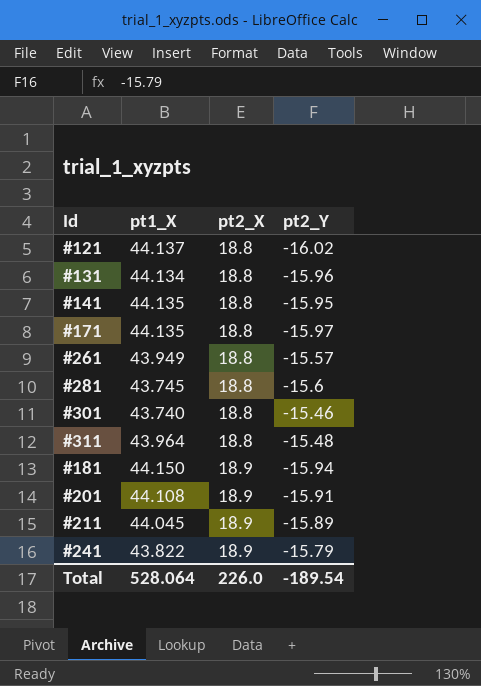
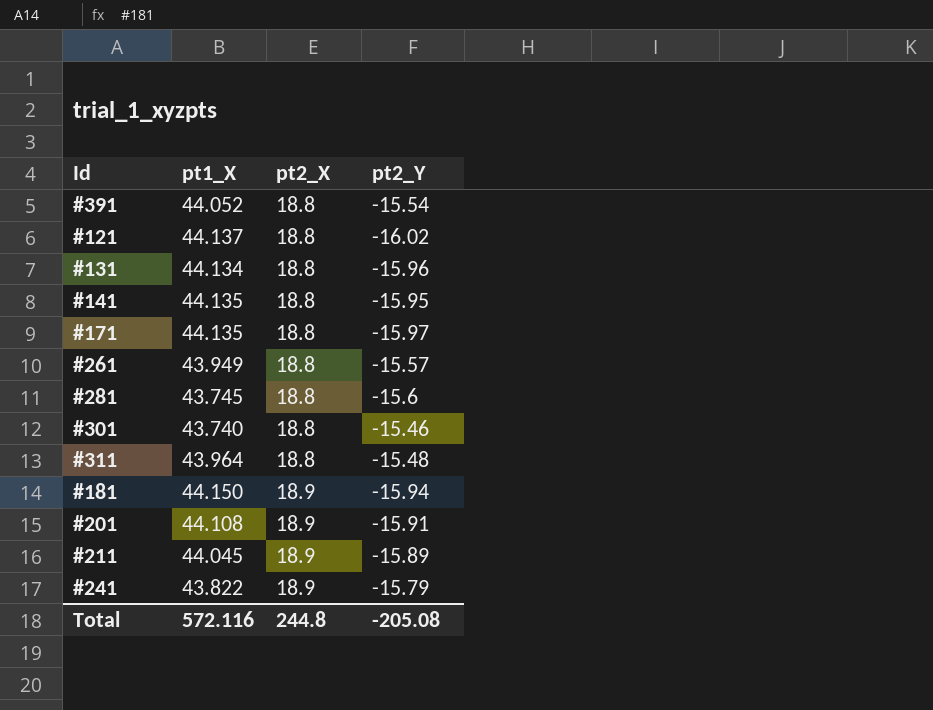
row #391: none -> 44.052 | 18.8 | -15.54
Total | pt1_X: 528.064 -> 572.116
Total | pt2_X: 226.0 -> 244.8
Total | pt2_Y: -189.54 -> -205.08

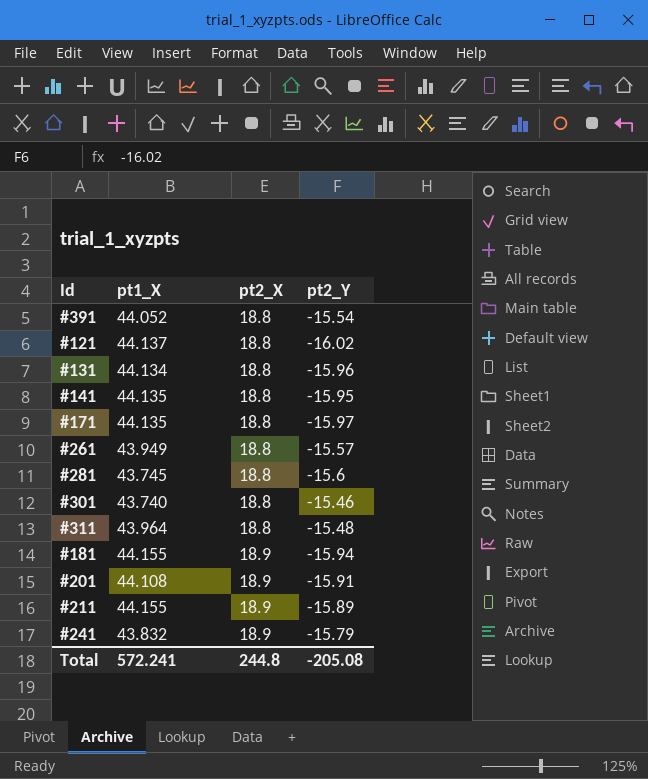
#181 | pt1_X: 44.150 -> 44.155
#211 | pt1_X: 44.045 -> 44.155
#241 | pt1_X: 43.822 -> 43.832
Total | pt1_X: 572.116 -> 572.241

